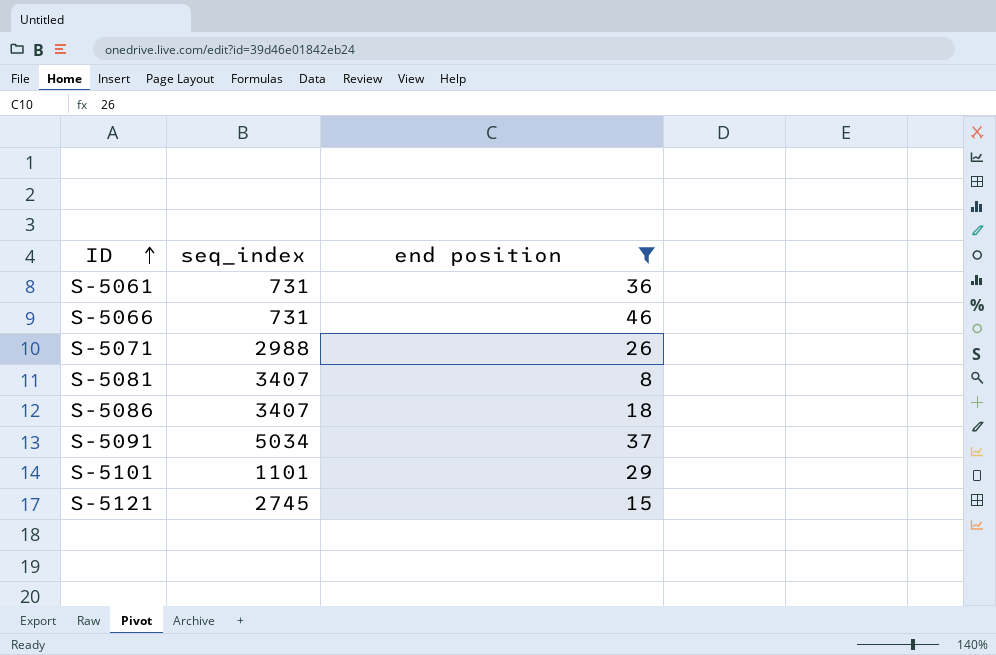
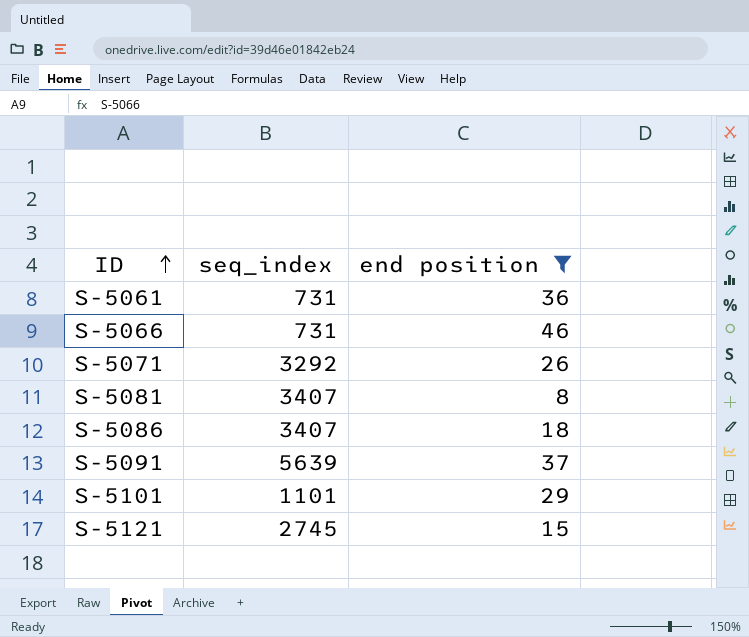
S-5071 | seq_index: 2988 -> 3292
S-5091 | seq_index: 5034 -> 5639

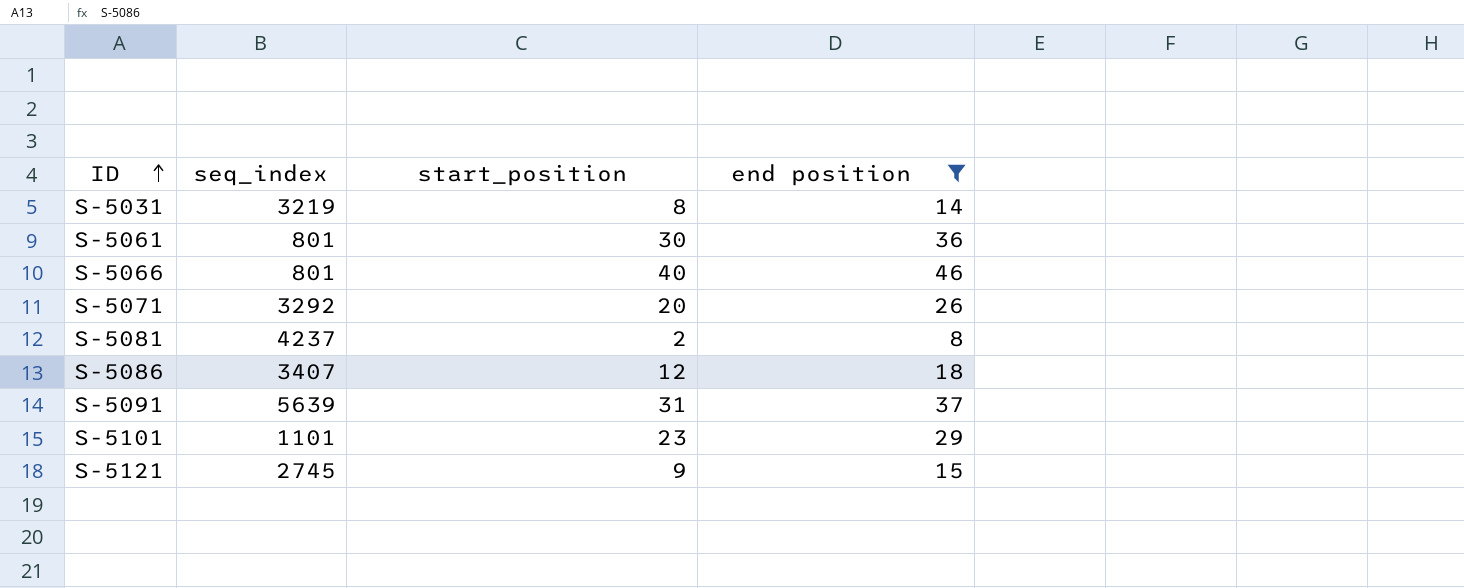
column start_position | position: none -> 3
row S-5031: none -> 3219 | 8 | 14
S-5061 | seq_index: 731 -> 801
S-5066 | seq_index: 731 -> 801
S-5081 | seq_index: 3407 -> 4237

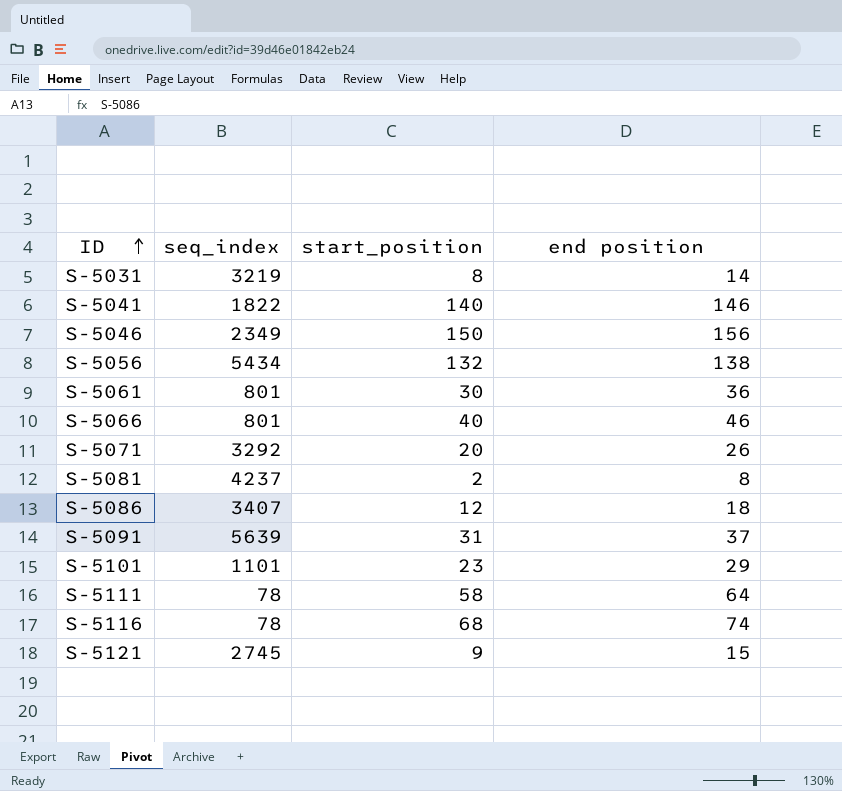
filter: end position <= 46 -> none

